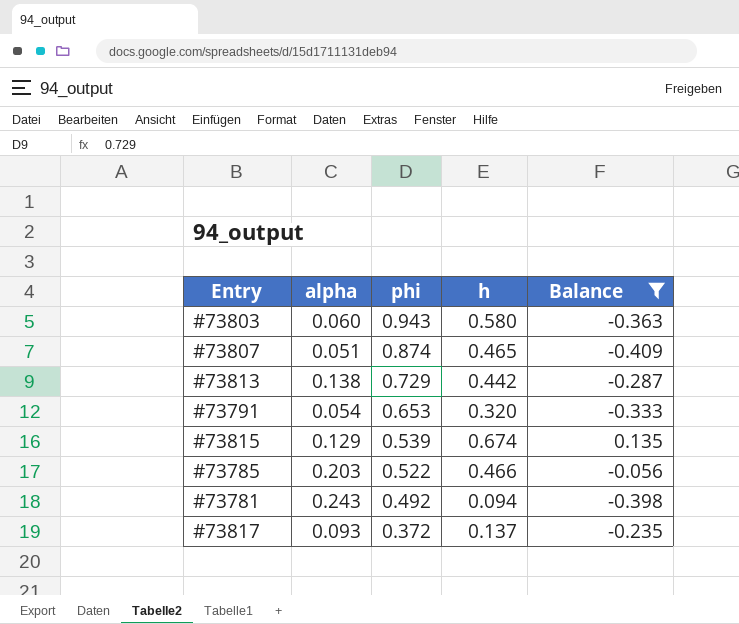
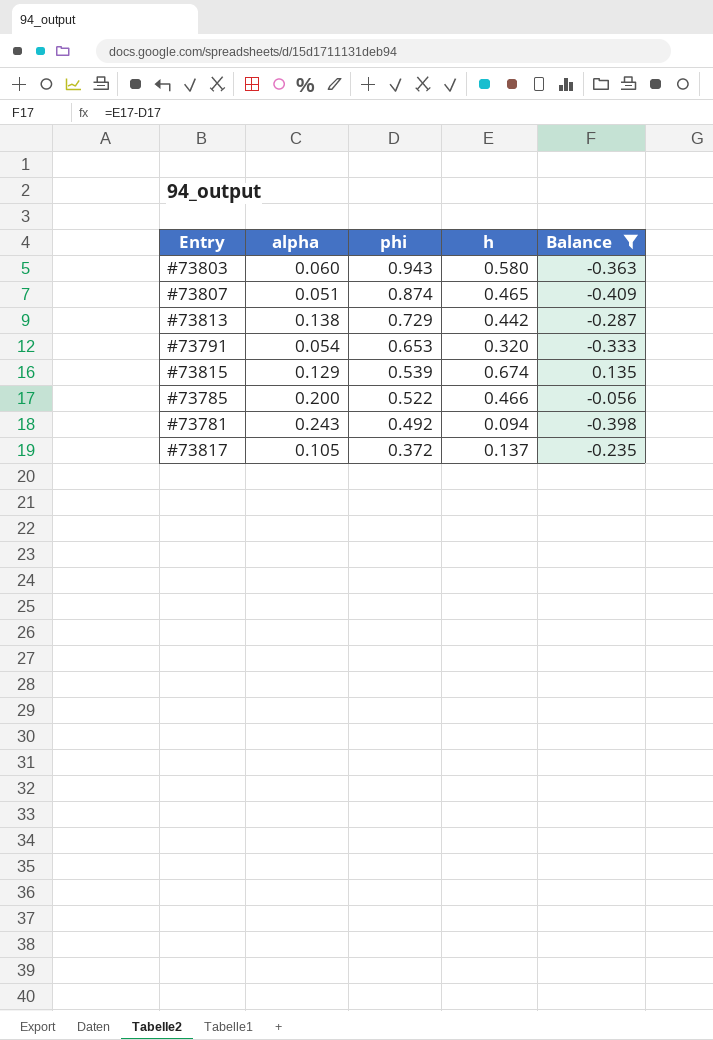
#73785 | alpha: 0.203 -> 0.200
#73817 | alpha: 0.093 -> 0.105

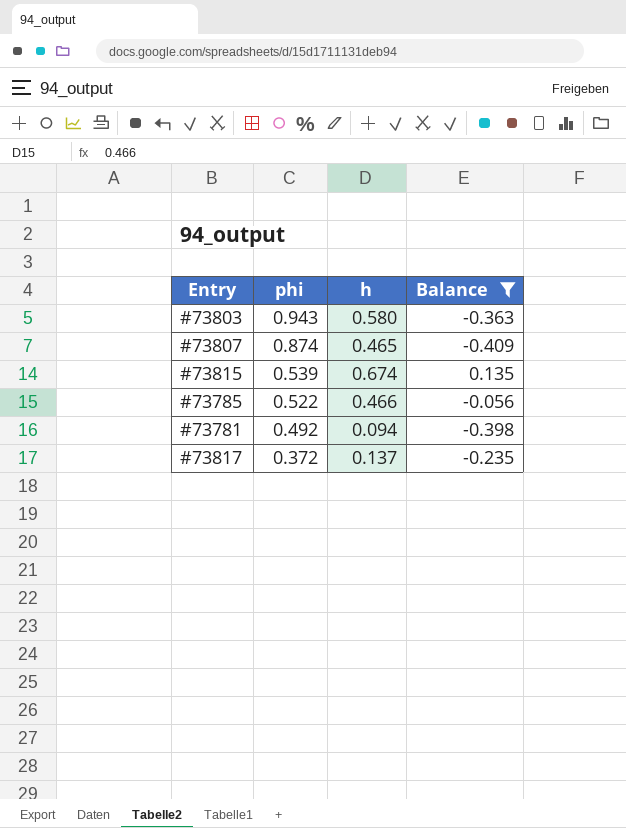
column alpha | position: 2 -> none
row #73813: 0.138 | 0.729 | 0.442 | -0.287 -> none
row #73791: 0.054 | 0.653 | 0.320 | -0.333 -> none

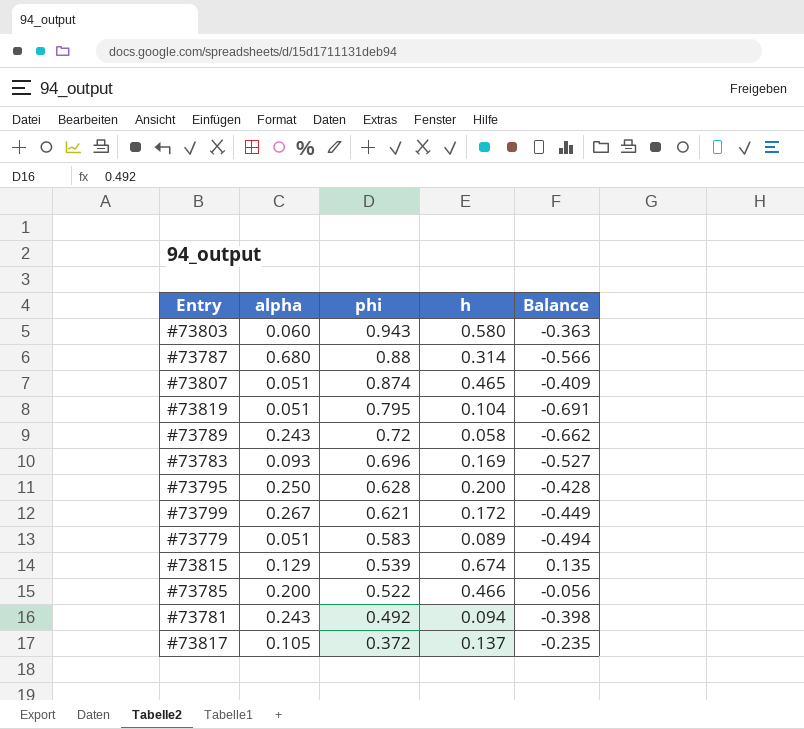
filter: Balance >= -0.409 -> none
column alpha | position: none -> 2

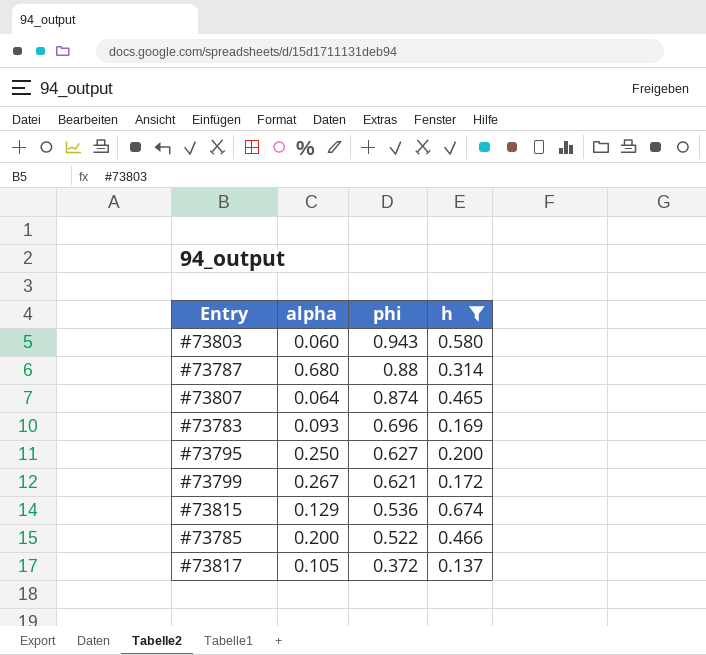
filter: none -> h >= 0.137
column Balance | formula: [h] - [phi] -> none
#73807 | alpha: 0.051 -> 0.064
#73795 | phi: 0.628 -> 0.627
#73815 | phi: 0.539 -> 0.536

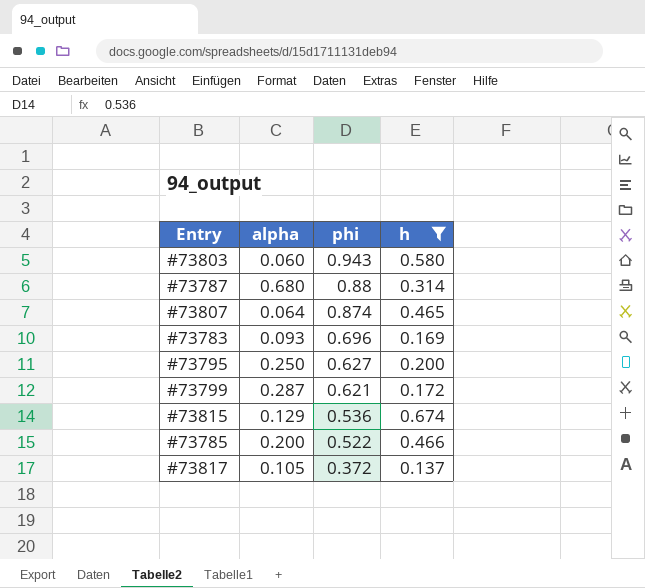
#73799 | alpha: 0.267 -> 0.287

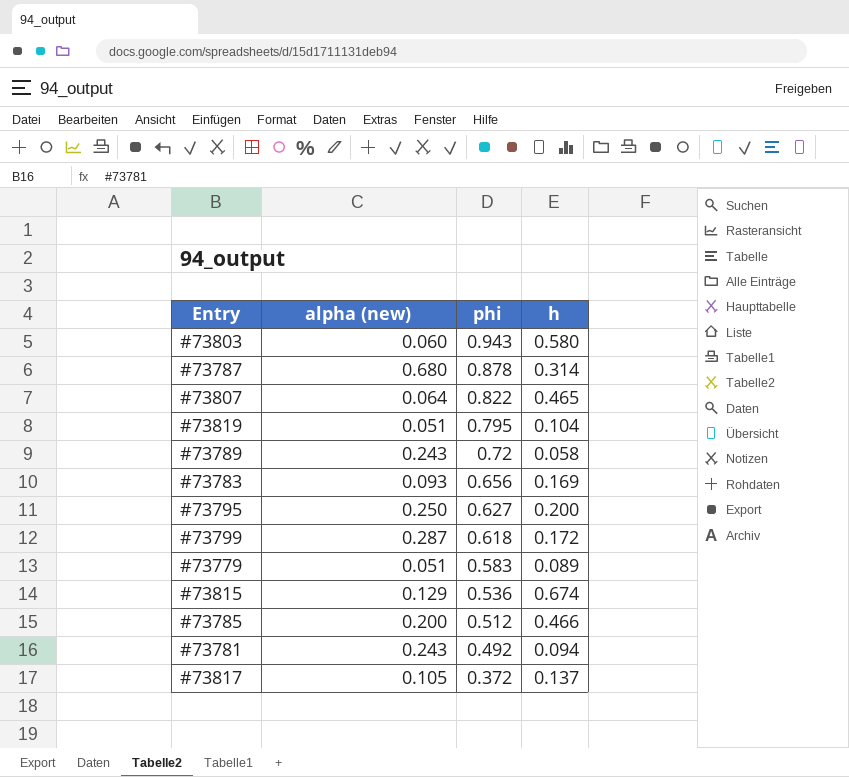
filter: h >= 0.137 -> none
column name: alpha -> alpha (new)
#73787 | phi: 0.88 -> 0.878
#73807 | phi: 0.874 -> 0.822
#73783 | phi: 0.696 -> 0.656
#73799 | phi: 0.621 -> 0.618
#73785 | phi: 0.522 -> 0.512

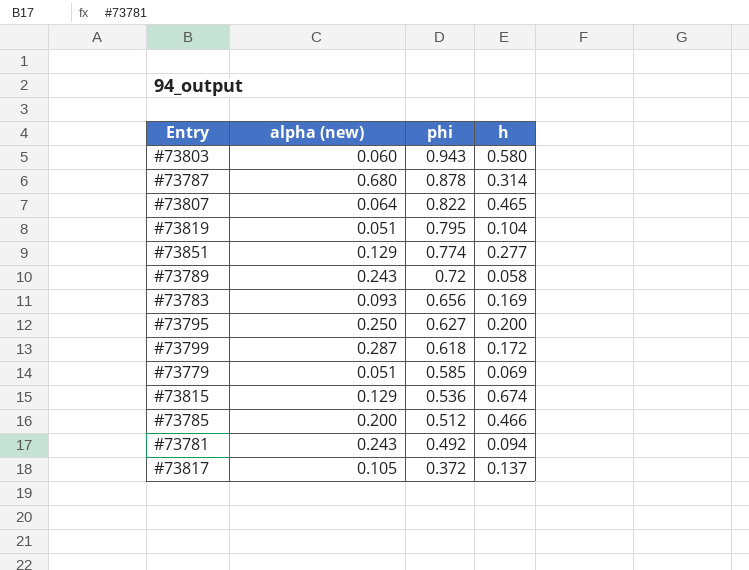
row #73851: none -> 0.129 | 0.774 | 0.277
#73779 | phi: 0.583 -> 0.585
#73779 | h: 0.089 -> 0.069

